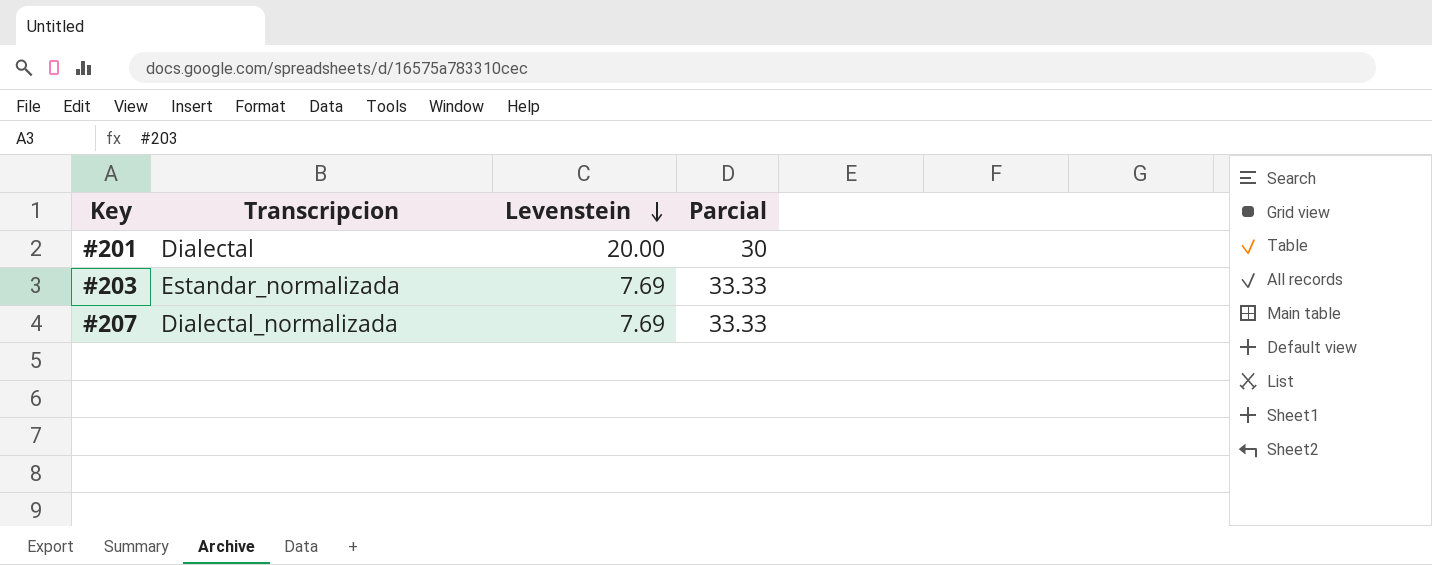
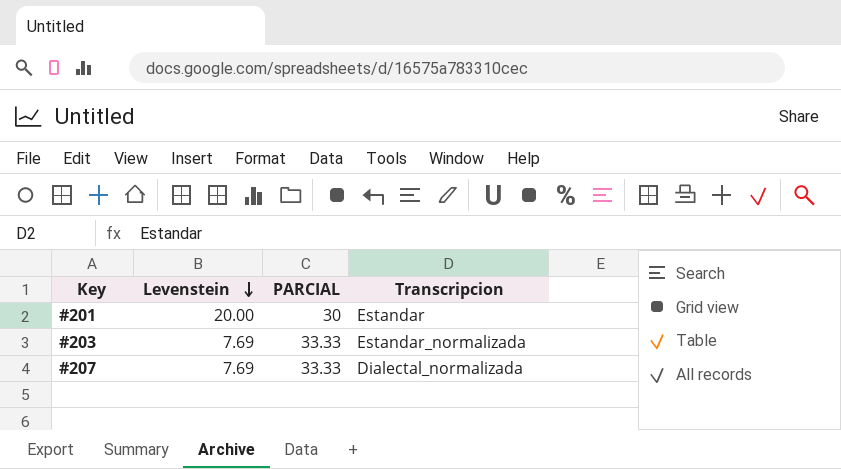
column name: Parcial -> PARCIAL
column Transcripcion | position: 2 -> 4
#201 | Transcripcion: Dialectal -> Estandar

